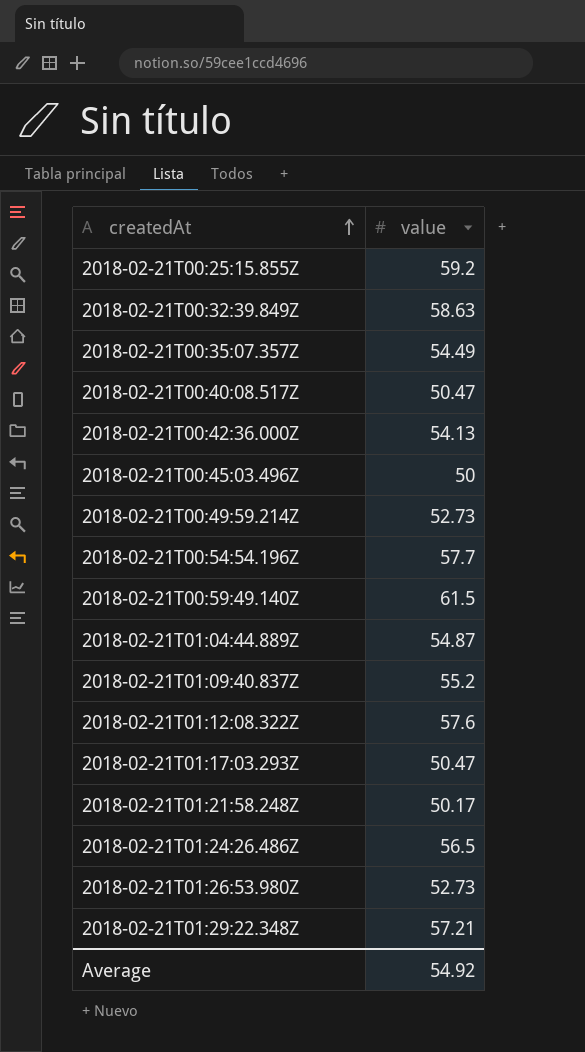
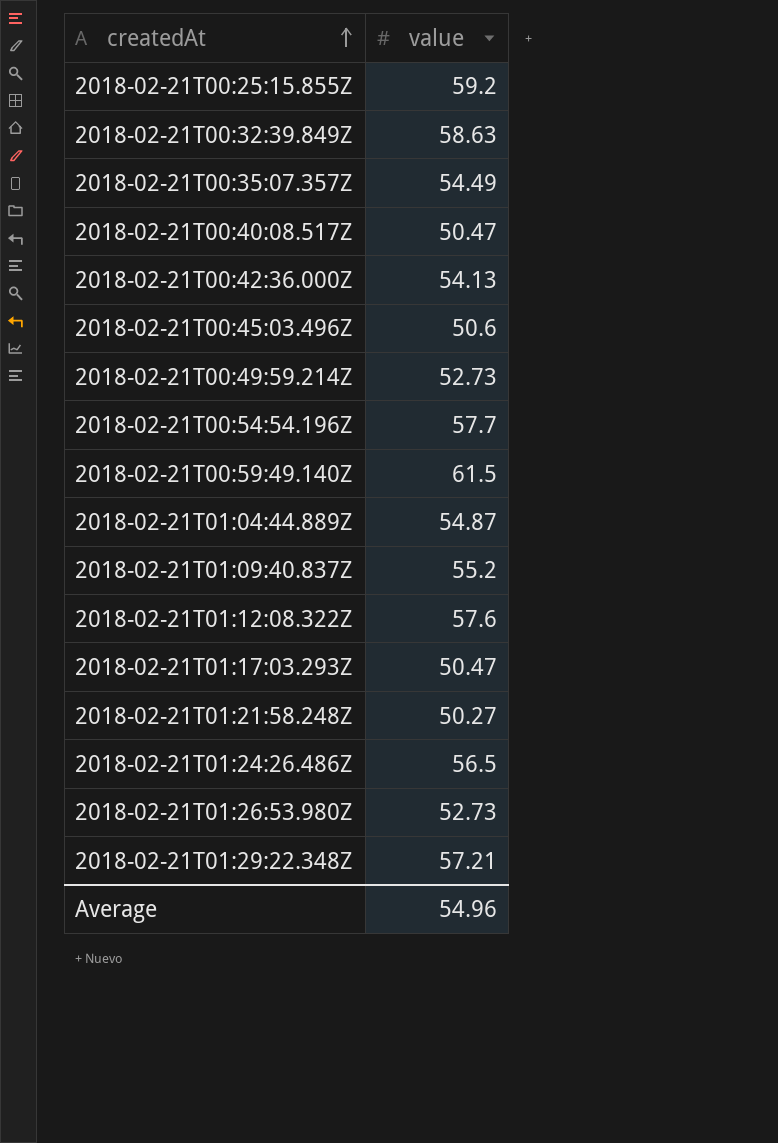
2018-02-21T00:45:03.496Z | value: 50 -> 50.6
2018-02-21T01:21:58.248Z | value: 50.17 -> 50.27
Average | value: 54.92 -> 54.96

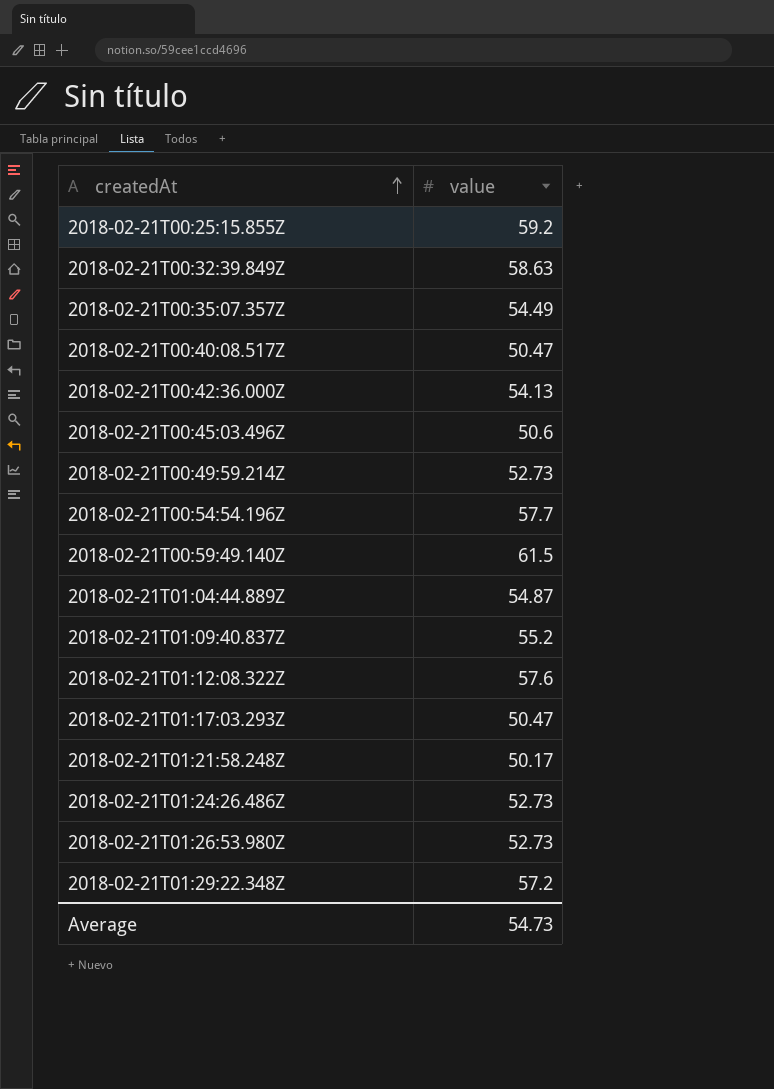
2018-02-21T01:21:58.248Z | value: 50.27 -> 50.17
2018-02-21T01:24:26.486Z | value: 56.5 -> 52.73
2018-02-21T01:29:22.348Z | value: 57.21 -> 57.2
Average | value: 54.96 -> 54.73

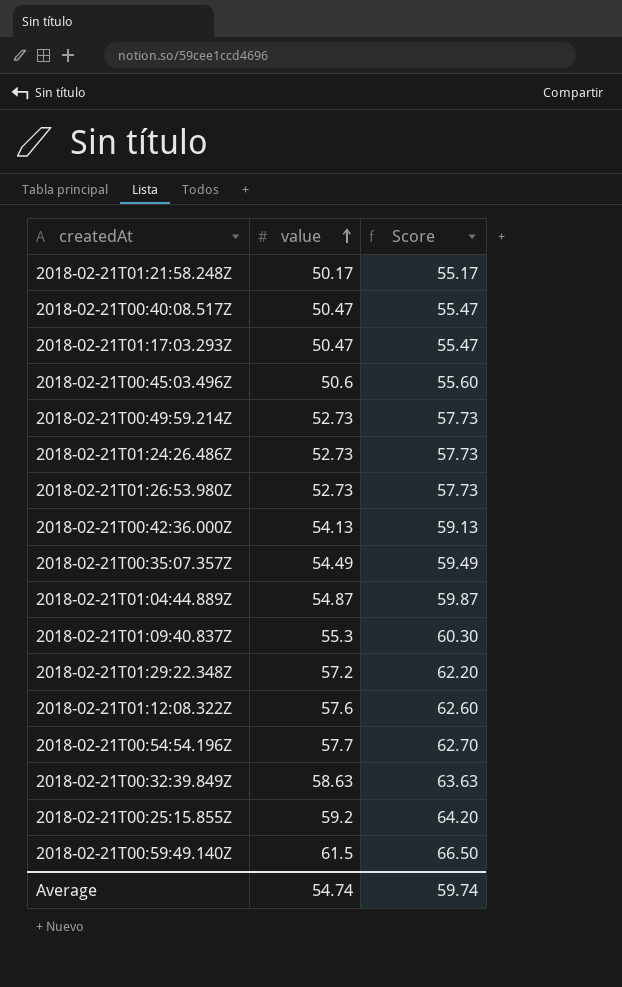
row order: createdAt ascending -> value ascending
column Score | formula: none -> [value] + 5
2018-02-21T01:09:40.837Z | value: 55.2 -> 55.3
Average | value: 54.73 -> 54.74

